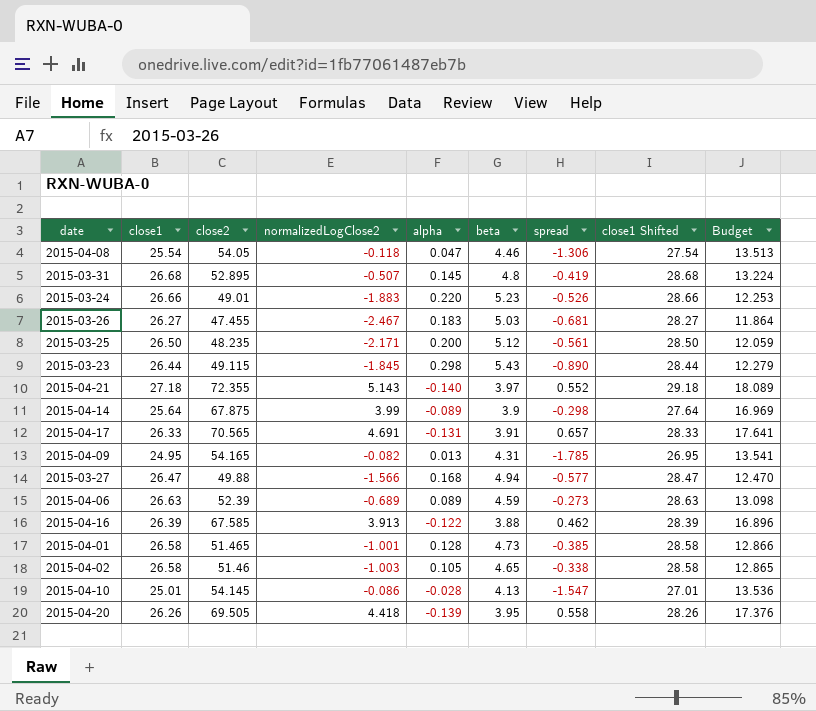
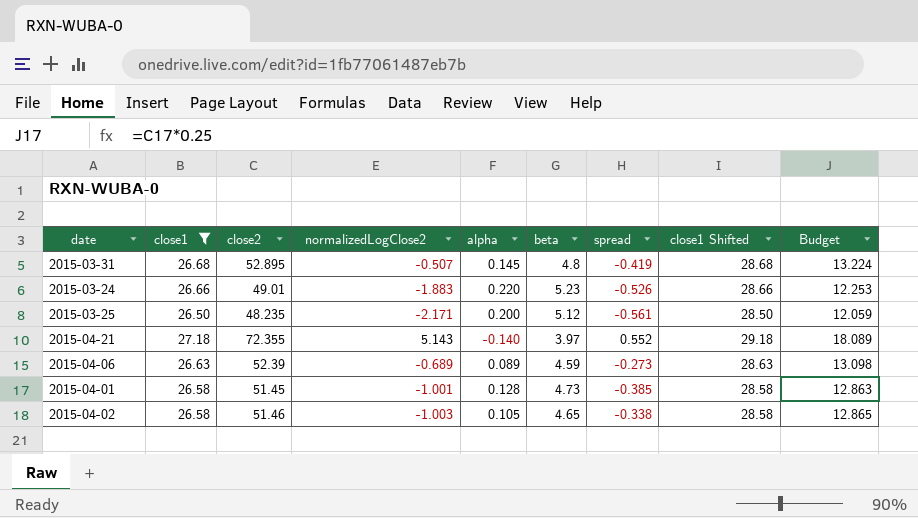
filter: none -> close1 >= 26.50
2015-04-01 | close2: 51.465 -> 51.45
2015-04-01 | Budget: 12.866 -> 12.863

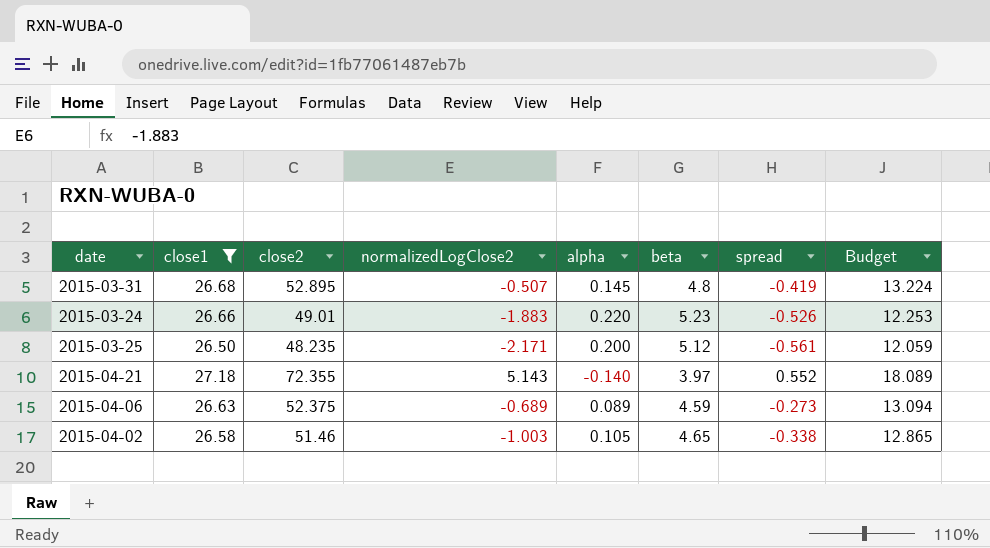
column close1 Shifted | formula: [close1] + 2 -> none
row 2015-04-01: 26.58 | 51.45 | -1.001 | 0.128 | 4.73 | -0.385 | 28.58 | 12.863 -> none
2015-04-06 | close2: 52.39 -> 52.375
2015-04-06 | Budget: 13.098 -> 13.094

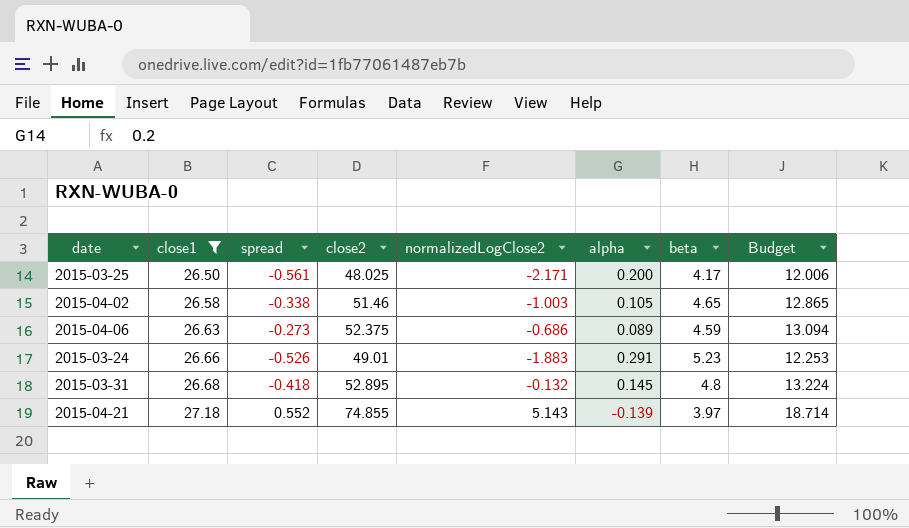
row order: none -> close1 ascending
column spread | position: 7 -> 3
2015-03-25 | close2: 48.235 -> 48.025
2015-03-25 | beta: 5.12 -> 4.17
2015-03-25 | Budget: 12.059 -> 12.006
2015-04-06 | normalizedLogClose2: -0.689 -> -0.686
2015-03-24 | alpha: 0.220 -> 0.291
2015-03-31 | spread: -0.419 -> -0.418
2015-03-31 | normalizedLogClose2: -0.507 -> -0.132
2015-04-21 | close2: 72.355 -> 74.855
2015-04-21 | alpha: -0.140 -> -0.139
2015-04-21 | Budget: 18.089 -> 18.714

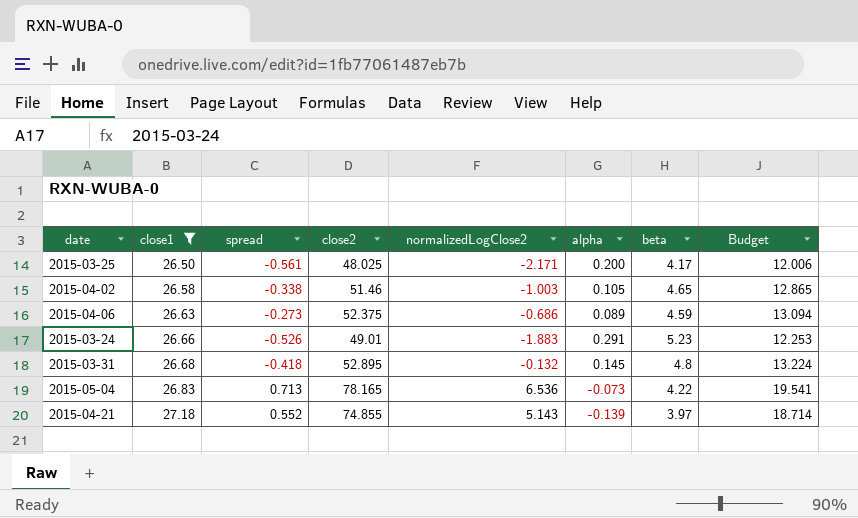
row 2015-05-04: none -> 26.83 | 0.713 | 78.165 | 6.536 | -0.073 | 4.22 | 19.541

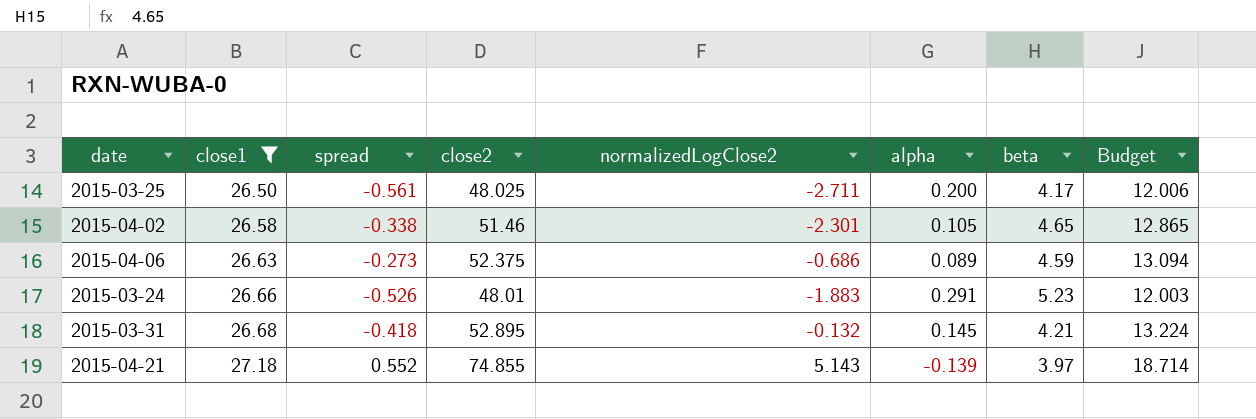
row 2015-05-04: 26.83 | 0.713 | 78.165 | 6.536 | -0.073 | 4.22 | 19.541 -> none
2015-03-25 | normalizedLogClose2: -2.171 -> -2.711
2015-04-02 | normalizedLogClose2: -1.003 -> -2.301
2015-03-24 | close2: 49.01 -> 48.01
2015-03-24 | Budget: 12.253 -> 12.003
2015-03-31 | beta: 4.8 -> 4.21

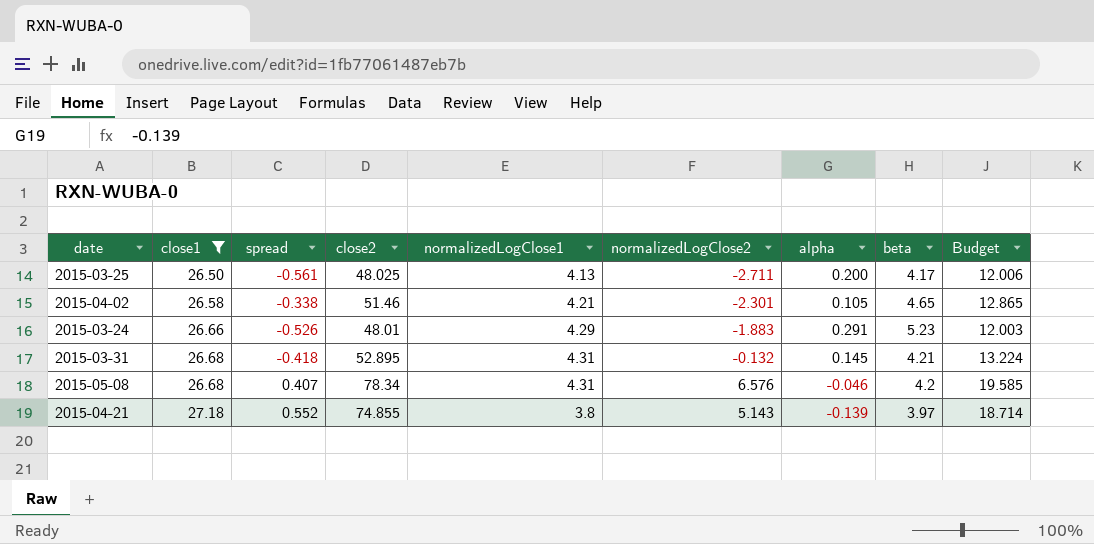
column normalizedLogClose1 | position: none -> 5
row 2015-04-06: 26.63 | -0.273 | 52.375 | -0.686 | 0.089 | 4.59 | 13.094 -> none
row 2015-05-08: none -> 26.68 | 0.407 | 78.34 | 4.31 | 6.576 | -0.046 | 4.2 | 19.585

